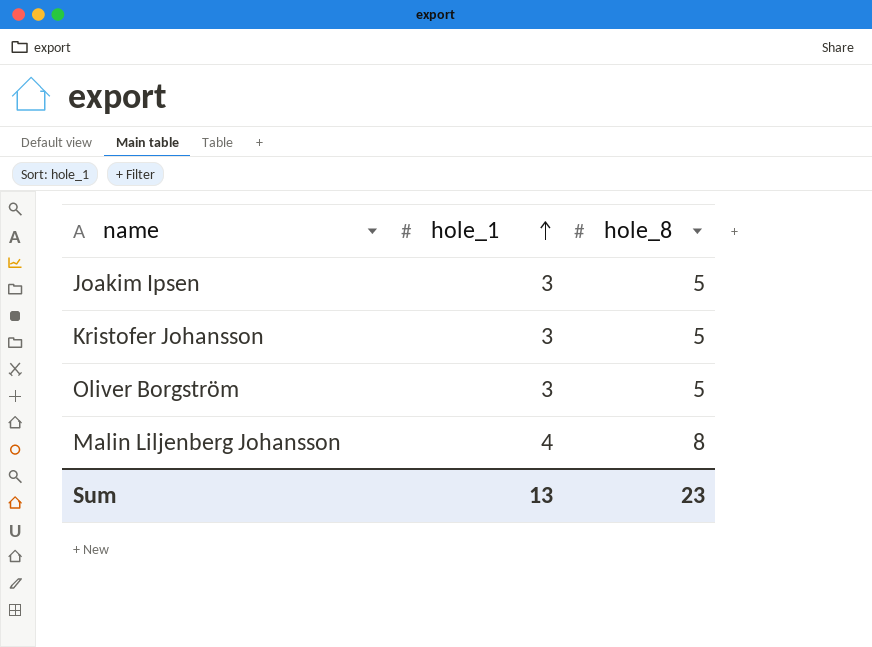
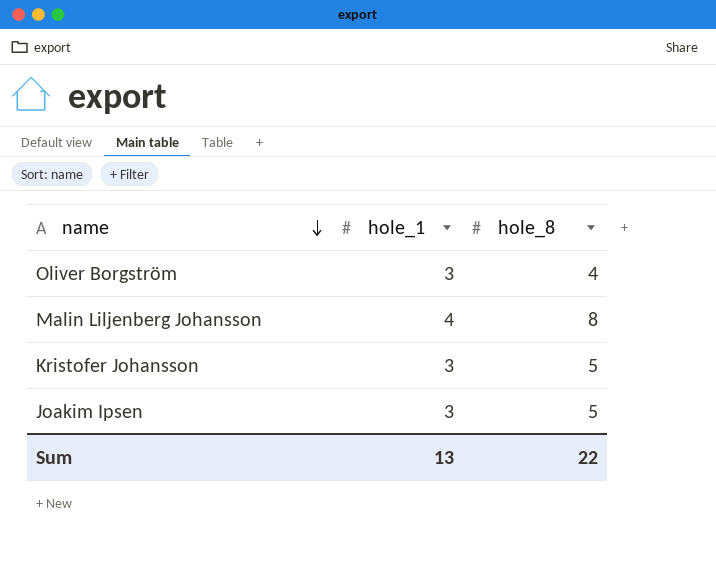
row order: hole_1 ascending -> name descending
Oliver Borgström | hole_8: 5 -> 4
Sum | hole_8: 23 -> 22

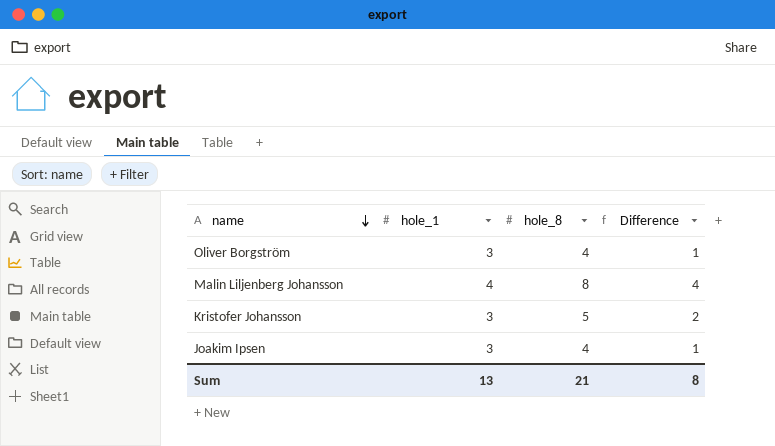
column Difference | formula: none -> [hole_8] - [hole_1]
Joakim Ipsen | hole_8: 5 -> 4
Sum | hole_8: 22 -> 21

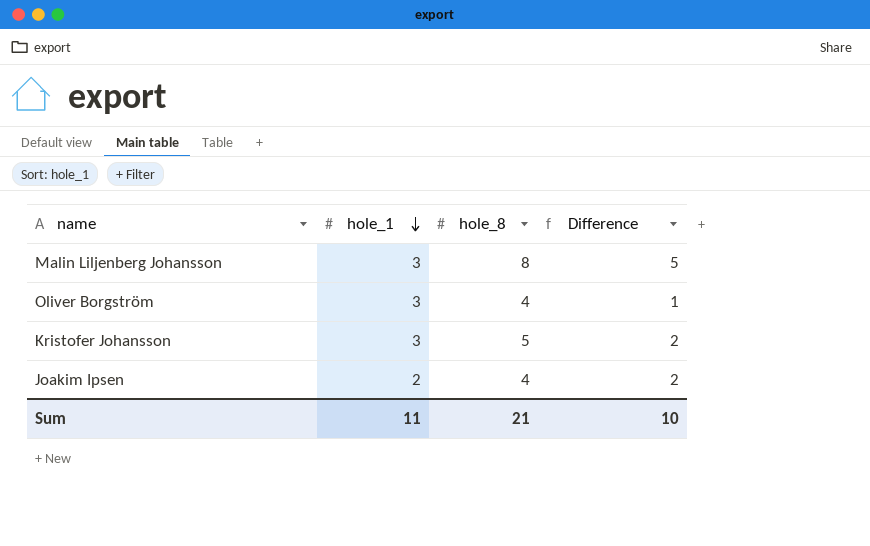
row order: name descending -> hole_1 descending
Malin Liljenberg Johansson | hole_1: 4 -> 3
Malin Liljenberg Johansson | Difference: 4 -> 5
Joakim Ipsen | hole_1: 3 -> 2
Joakim Ipsen | Difference: 1 -> 2
Sum | hole_1: 13 -> 11
Sum | Difference: 8 -> 10

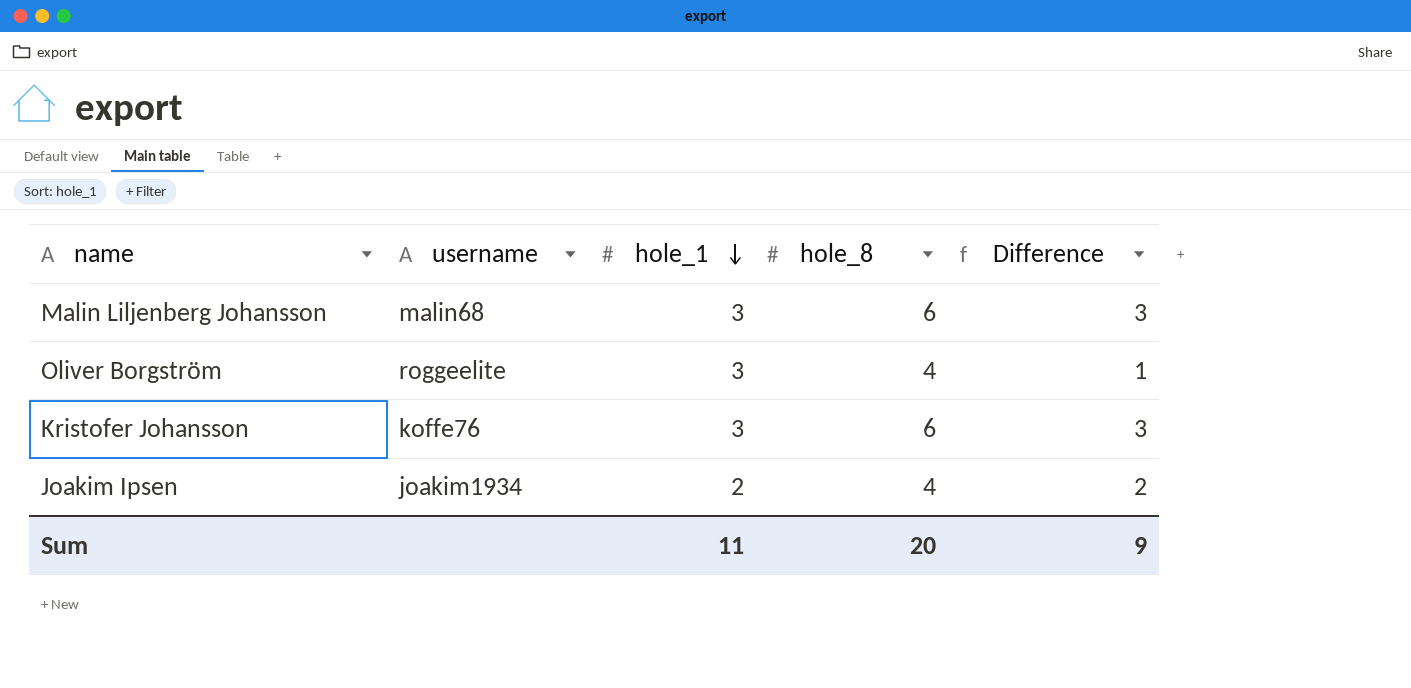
column username | position: none -> 2
Malin Liljenberg Johansson | hole_8: 8 -> 6
Malin Liljenberg Johansson | Difference: 5 -> 3
Kristofer Johansson | hole_8: 5 -> 6
Kristofer Johansson | Difference: 2 -> 3
Sum | hole_8: 21 -> 20
Sum | Difference: 10 -> 9

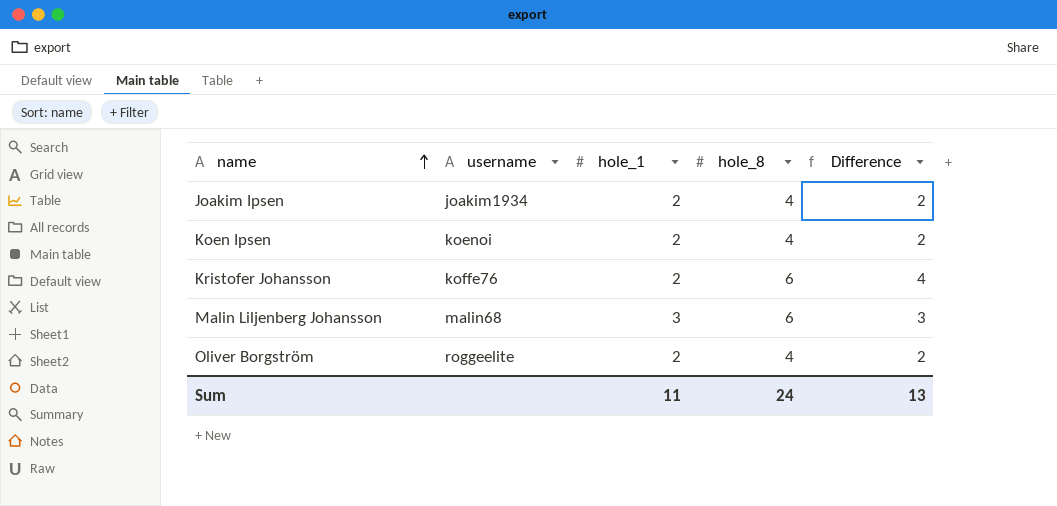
row order: hole_1 descending -> name ascending
row Koen Ipsen: none -> koenoi | 2 | 4 | 2
Kristofer Johansson | hole_1: 3 -> 2
Kristofer Johansson | Difference: 3 -> 4
Oliver Borgström | hole_1: 3 -> 2
Oliver Borgström | Difference: 1 -> 2
Sum | hole_8: 20 -> 24
Sum | Difference: 9 -> 13

